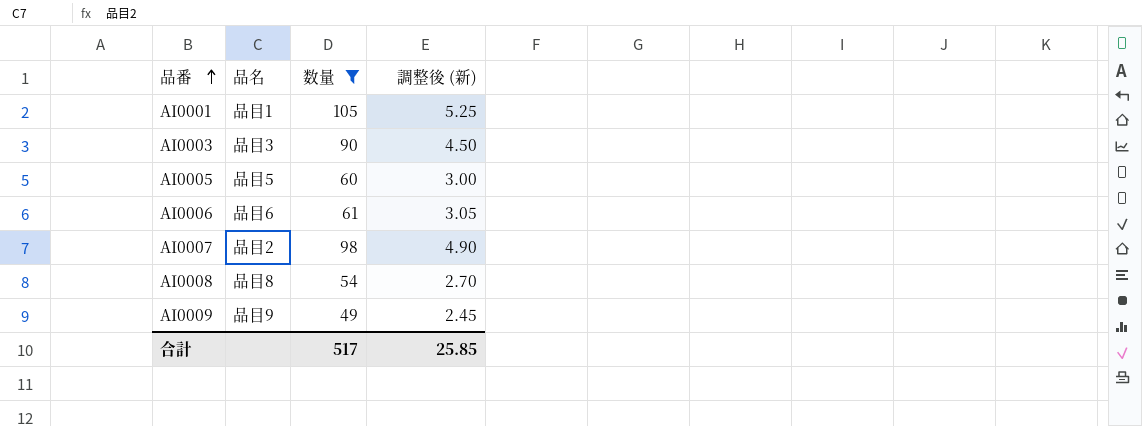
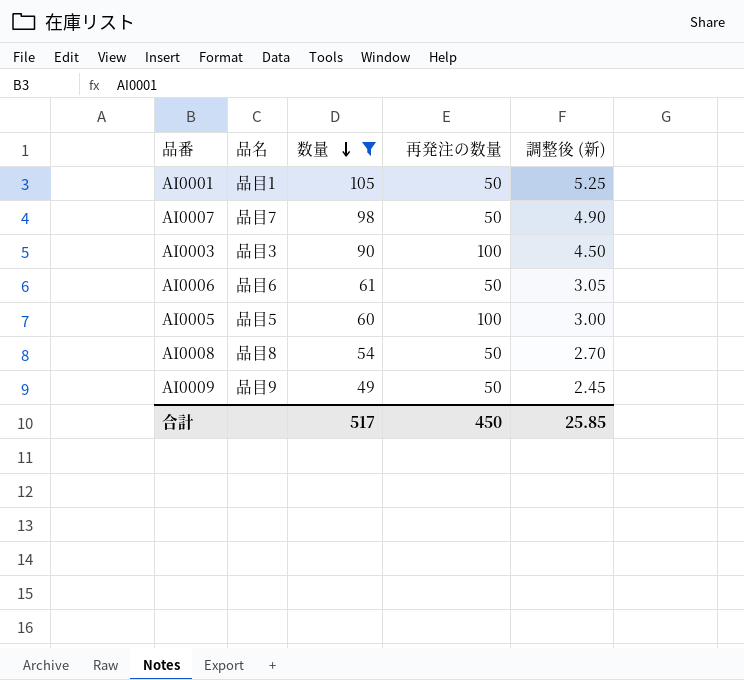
row order: 品番 ascending -> 数量 descending
column 再発注の数量 | position: none -> 4
AI0007 | 品名: 品目2 -> 品目7

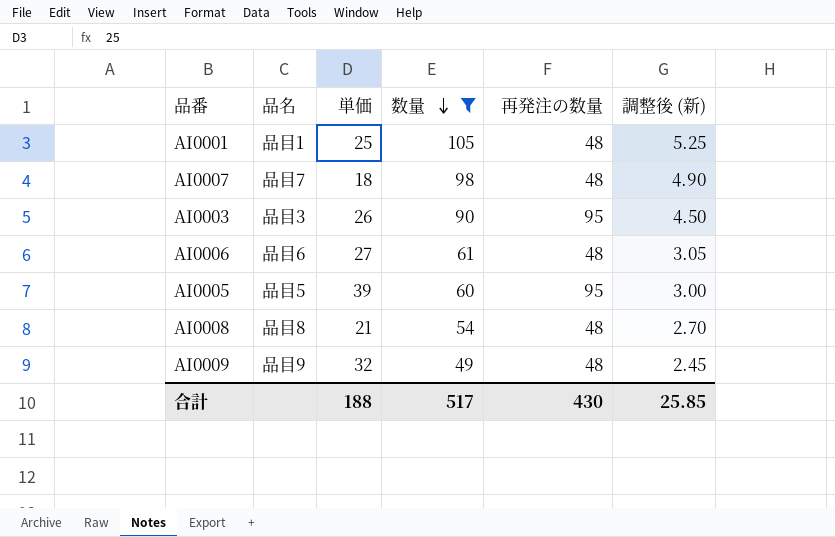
column 単価 | position: none -> 3
AI0001 | 再発注の数量: 50 -> 48
AI0007 | 再発注の数量: 50 -> 48
AI0003 | 再発注の数量: 100 -> 95
AI0006 | 再発注の数量: 50 -> 48
AI0005 | 再発注の数量: 100 -> 95
AI0008 | 再発注の数量: 50 -> 48
AI0009 | 再発注の数量: 50 -> 48
合計 | 再発注の数量: 450 -> 430

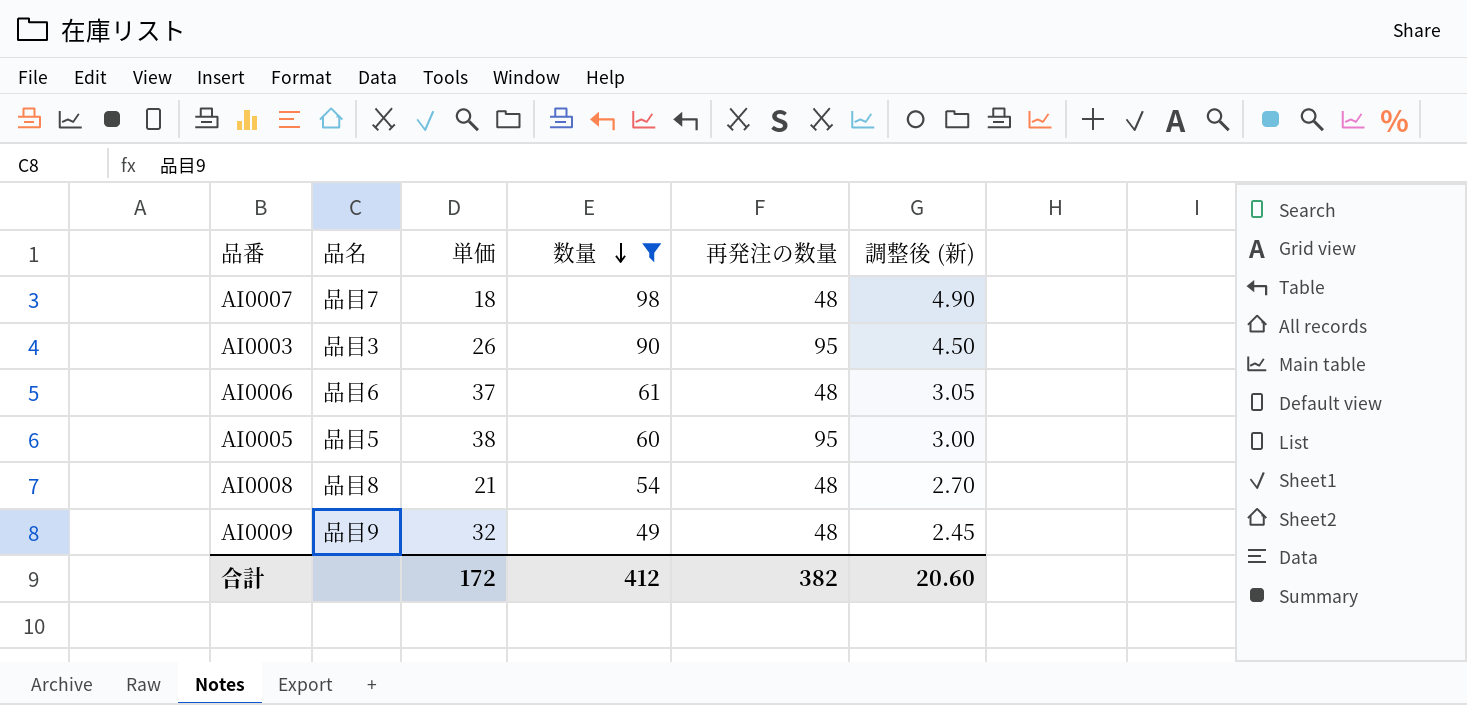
row AI0001: 品目1 | 25 | 105 | 48 | 5.25 -> none
AI0006 | 単価: 27 -> 37
AI0005 | 単価: 39 -> 38
合計 | 単価: 188 -> 172
合計 | 数量: 517 -> 412
合計 | 再発注の数量: 430 -> 382
合計 | 調整後 (新): 25.85 -> 20.60

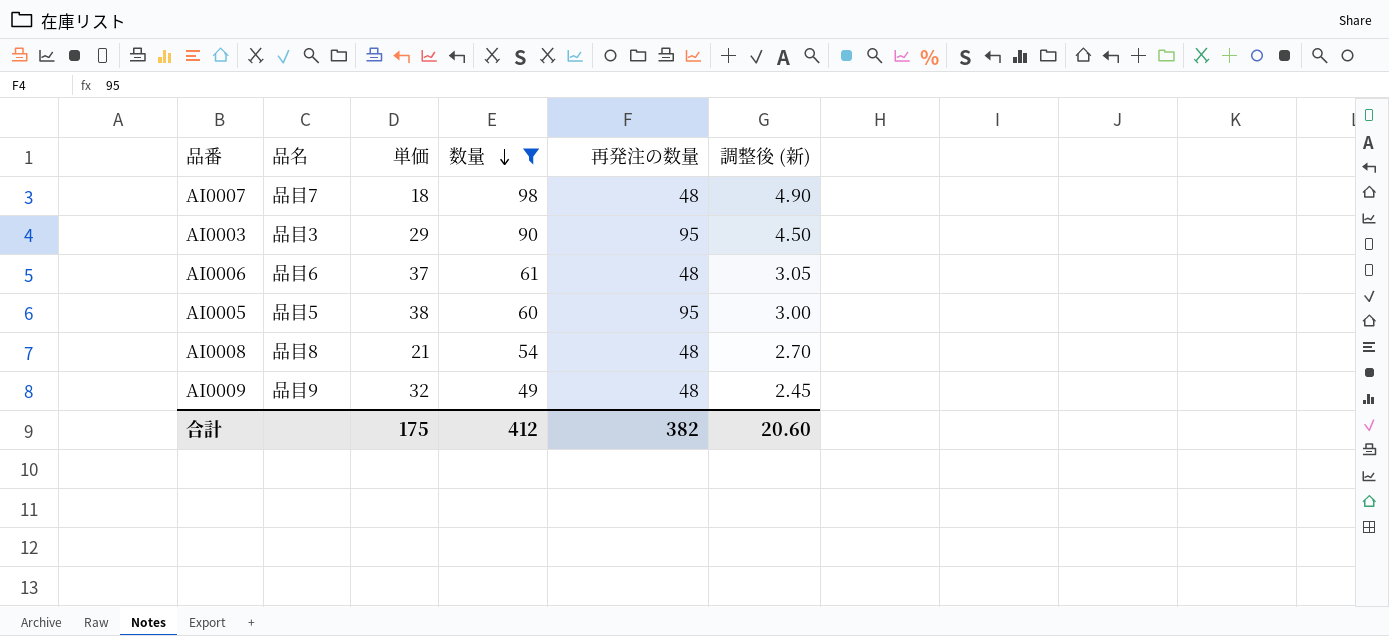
AI0003 | 単価: 26 -> 29
合計 | 単価: 172 -> 175

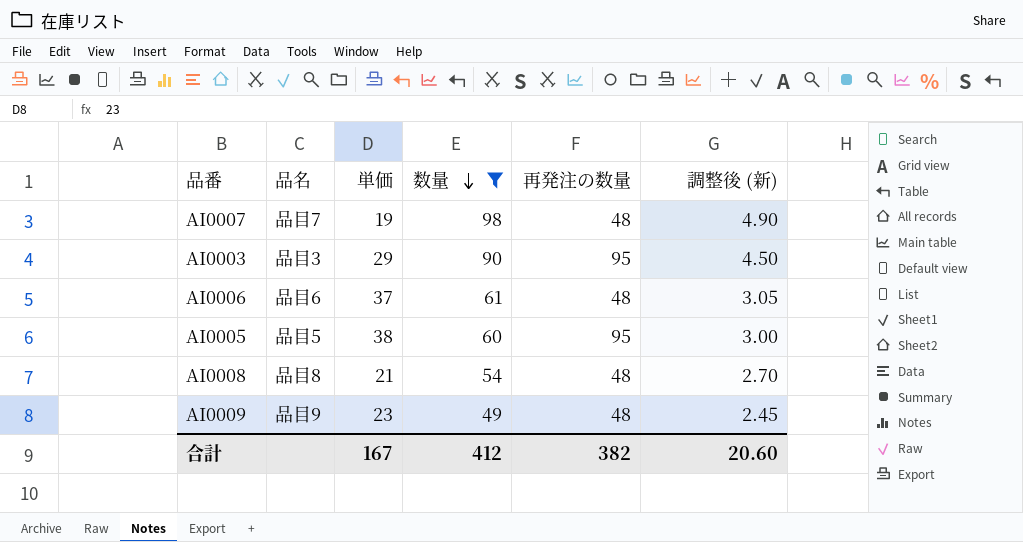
AI0007 | 単価: 18 -> 19
AI0009 | 単価: 32 -> 23
合計 | 単価: 175 -> 167

